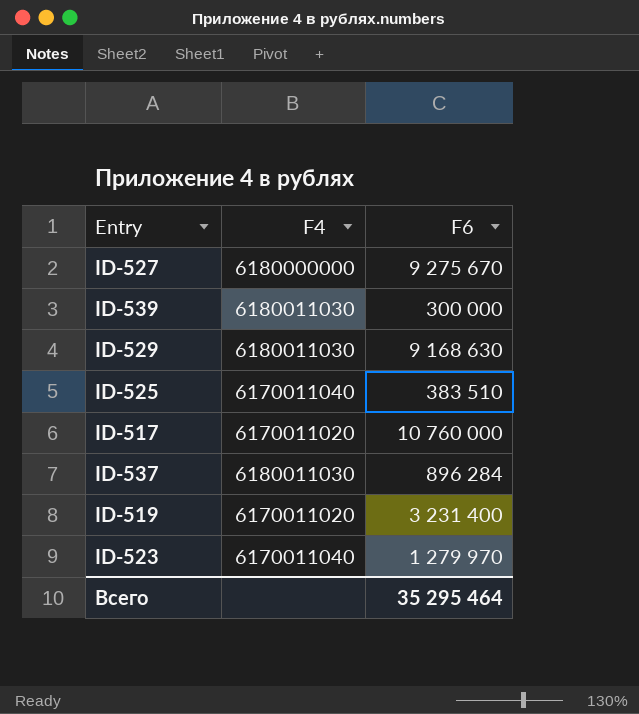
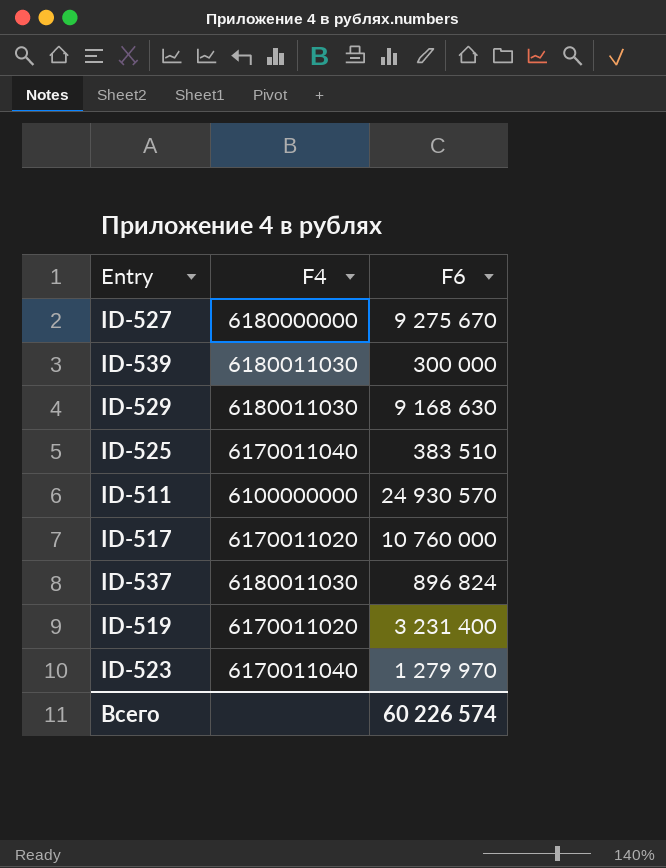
row ID-511: none -> 6100000000 | 24 930 570
ID-537 | F6: 896 284 -> 896 824
Всего | F6: 35 295 464 -> 60 226 574

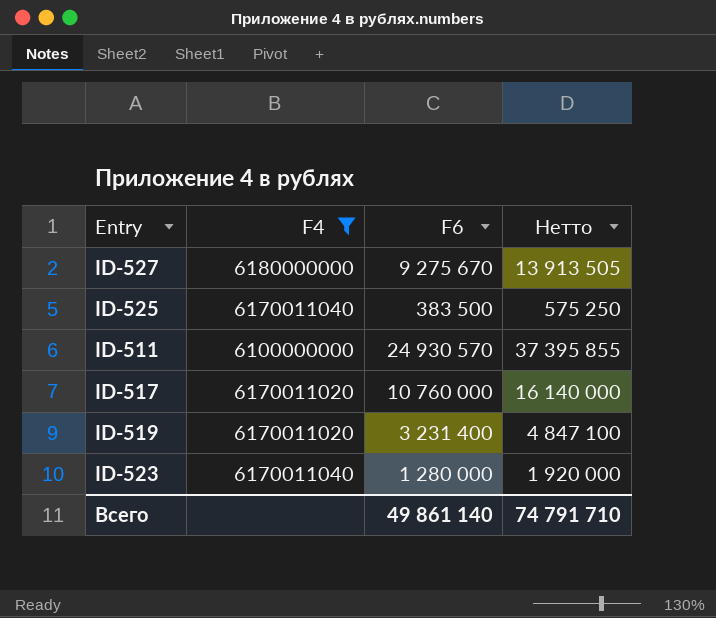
filter: none -> F4 != 6180011030
column Нетто | formula: none -> [F6] * 1,5
ID-525 | F6: 383 510 -> 383 500
ID-523 | F6: 1 279 970 -> 1 280 000
Всего | F6: 60 226 574 -> 49 861 140

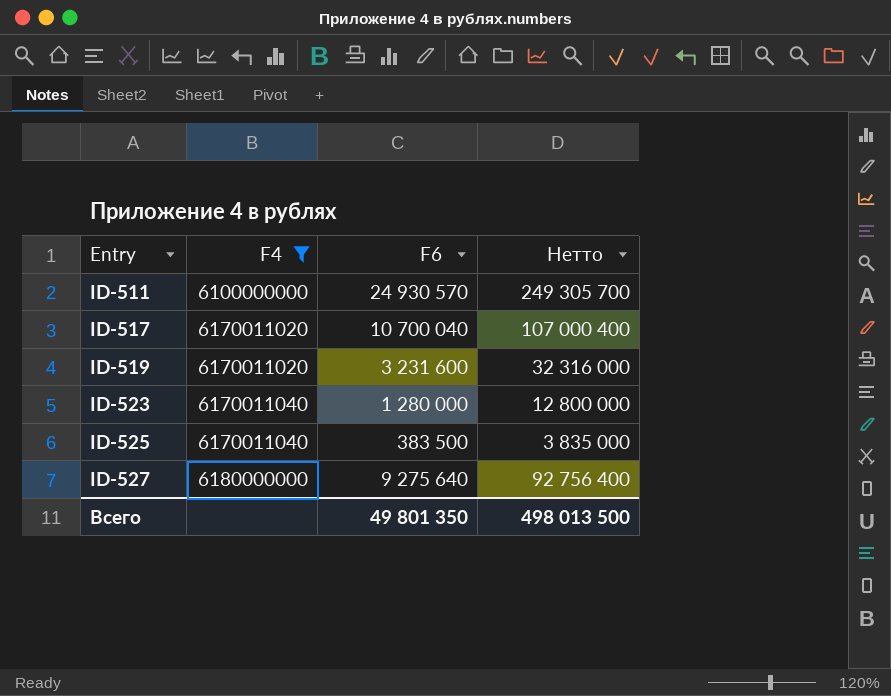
row order: none -> Entry ascending
column Нетто | formula: [F6] * 1,5 -> [F6] * 10
ID-517 | F6: 10 760 000 -> 10 700 040
ID-519 | F6: 3 231 400 -> 3 231 600
ID-527 | F6: 9 275 670 -> 9 275 640
Всего | F6: 49 861 140 -> 49 801 350
Всего | Нетто: 74 791 710 -> 498 013 500

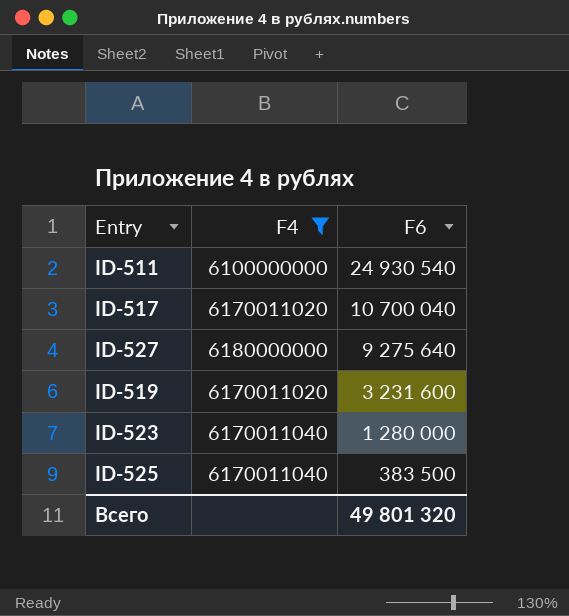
row order: Entry ascending -> F6 descending
column Нетто | formula: [F6] * 10 -> none
ID-511 | F6: 24 930 570 -> 24 930 540
Всего | F6: 49 801 350 -> 49 801 320

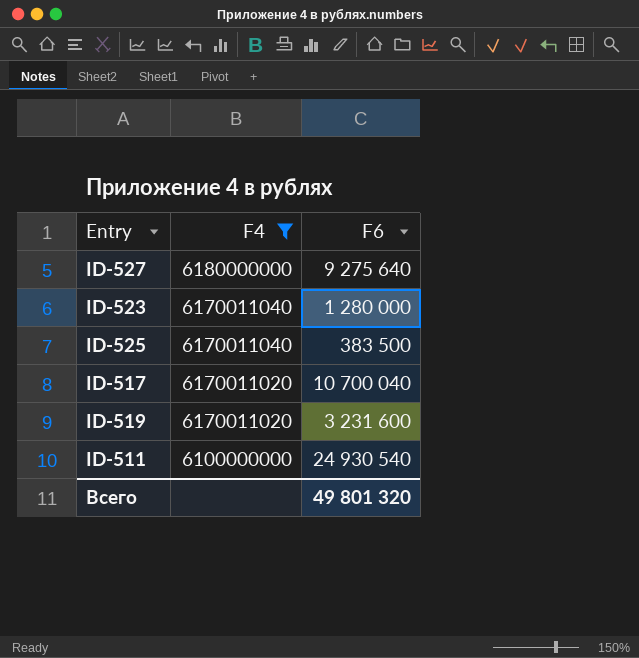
row order: F6 descending -> F4 descending

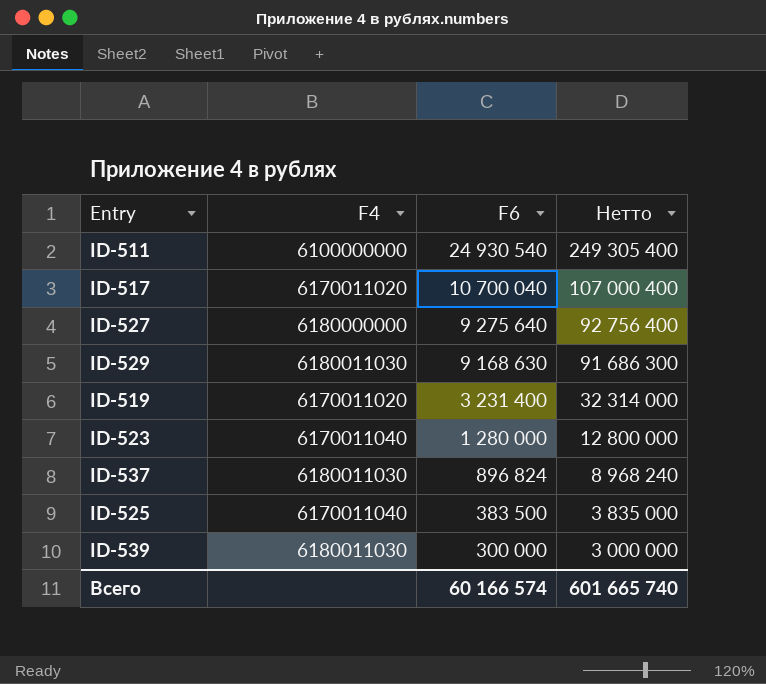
filter: F4 != 6180011030 -> none
row order: F4 descending -> F6 descending
column Нетто | formula: none -> [F6] * 10
ID-519 | F6: 3 231 600 -> 3 231 400
Всего | F6: 49 801 320 -> 60 166 574

